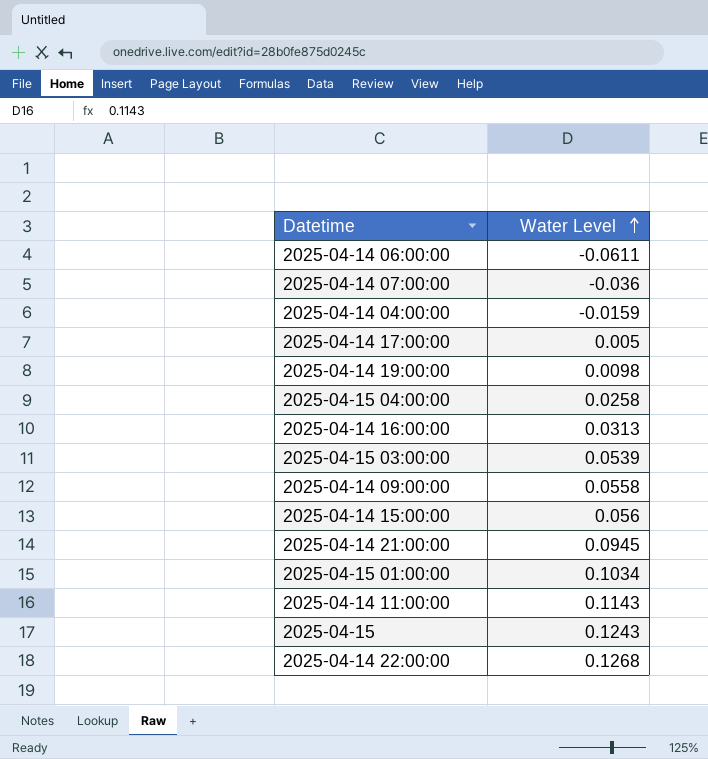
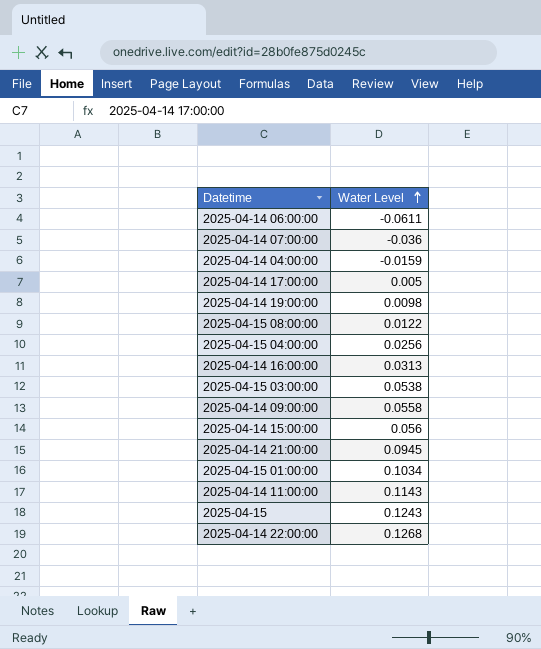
row 2025-04-15 08:00:00: none -> 0.0122
2025-04-15 04:00:00 | Water Level: 0.0258 -> 0.0256
2025-04-15 03:00:00 | Water Level: 0.0539 -> 0.0538

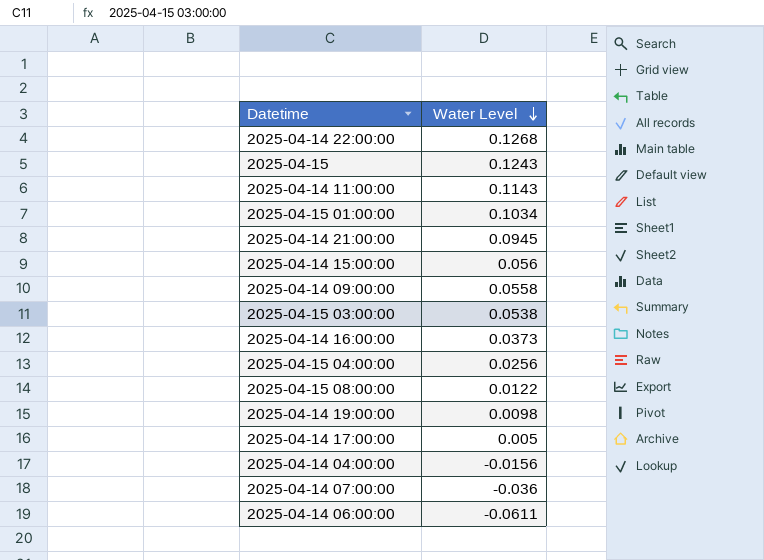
row order: Water Level ascending -> Water Level descending
2025-04-14 16:00:00 | Water Level: 0.0313 -> 0.0373
2025-04-14 04:00:00 | Water Level: -0.0159 -> -0.0156

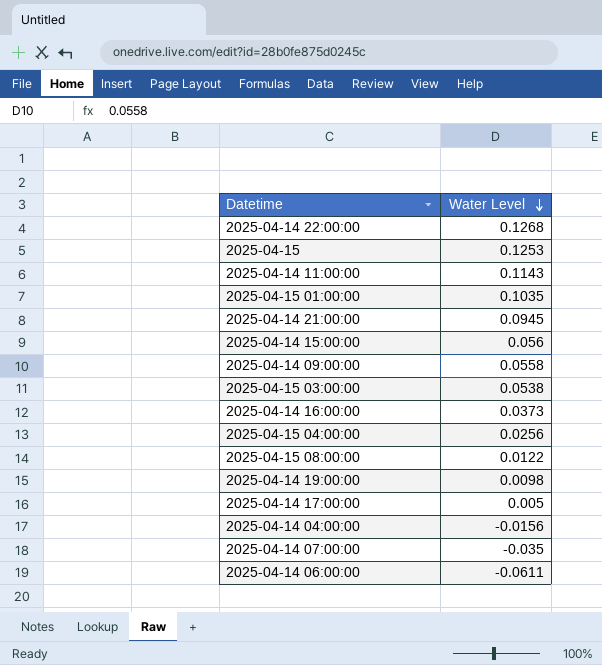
2025-04-15 | Water Level: 0.1243 -> 0.1253
2025-04-15 01:00:00 | Water Level: 0.1034 -> 0.1035
2025-04-14 07:00:00 | Water Level: -0.036 -> -0.035

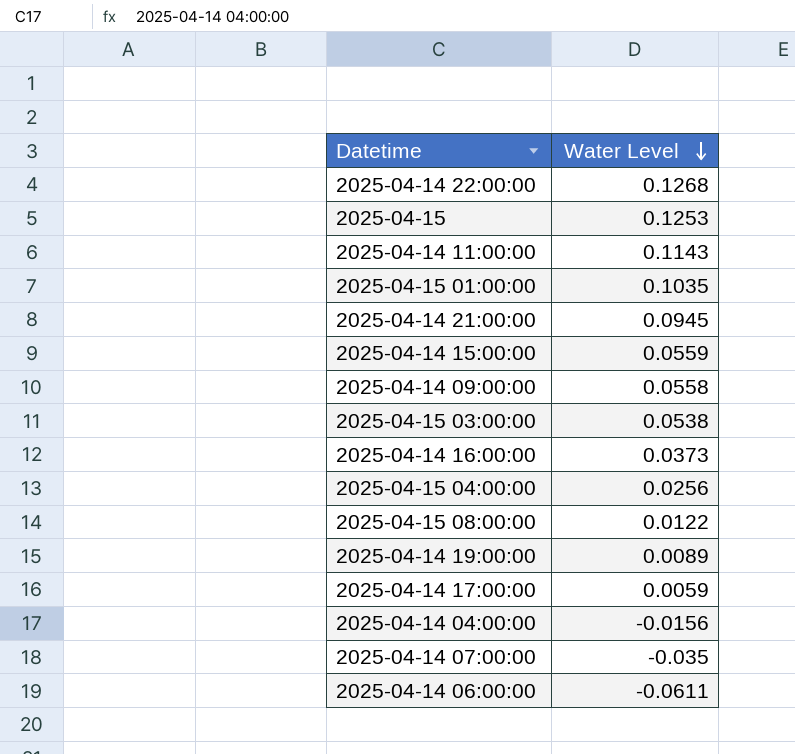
2025-04-14 15:00:00 | Water Level: 0.056 -> 0.0559
2025-04-14 19:00:00 | Water Level: 0.0098 -> 0.0089
2025-04-14 17:00:00 | Water Level: 0.005 -> 0.0059

